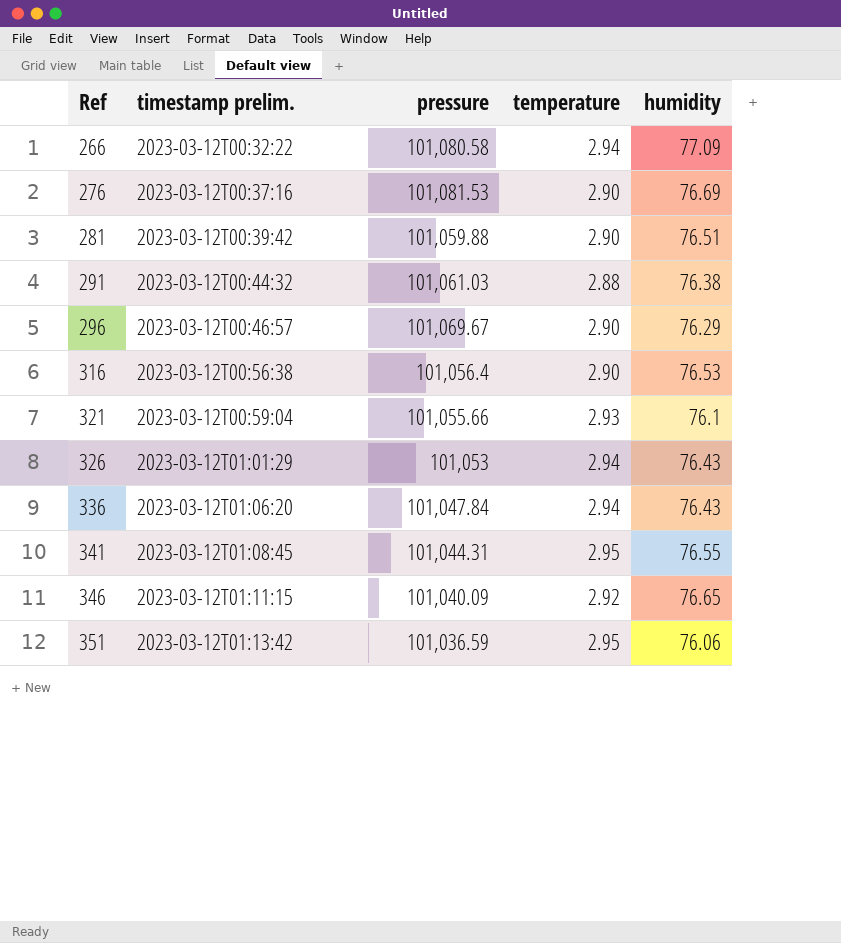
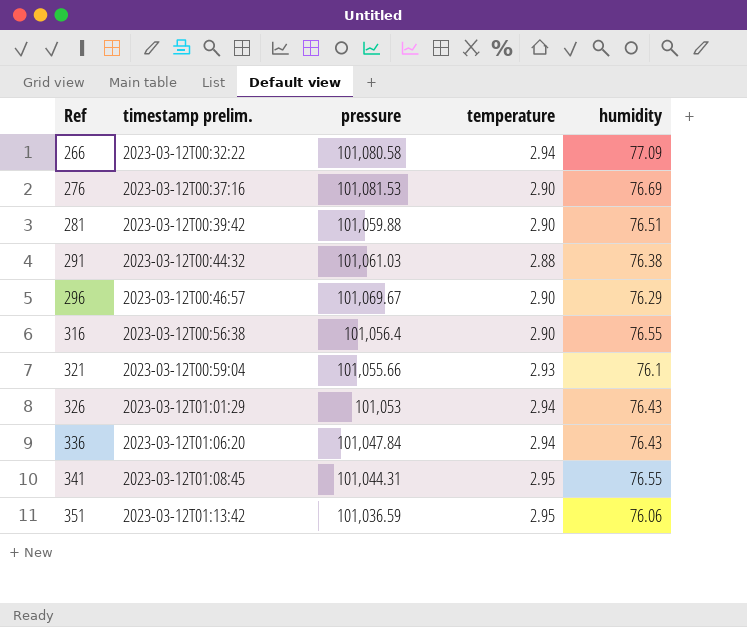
row 346: 2023-03-12T01:11:15 | 101,040.09 | 2.92 | 76.65 -> none
316 | humidity: 76.53 -> 76.55

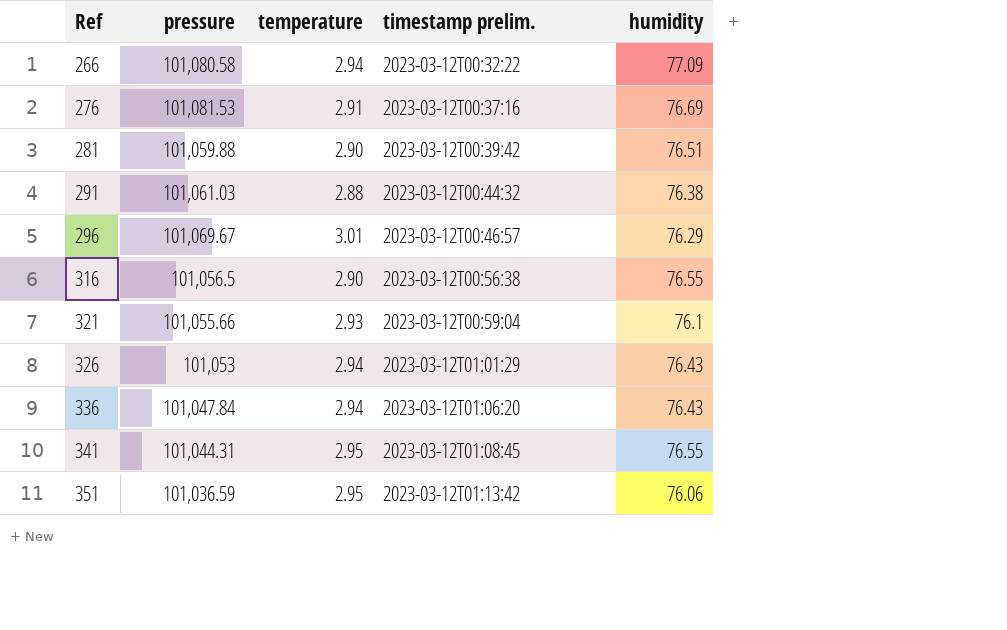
column timestamp prelim. | position: 2 -> 4
276 | temperature: 2.90 -> 2.91
296 | temperature: 2.90 -> 3.01
316 | pressure: 101,056.4 -> 101,056.5

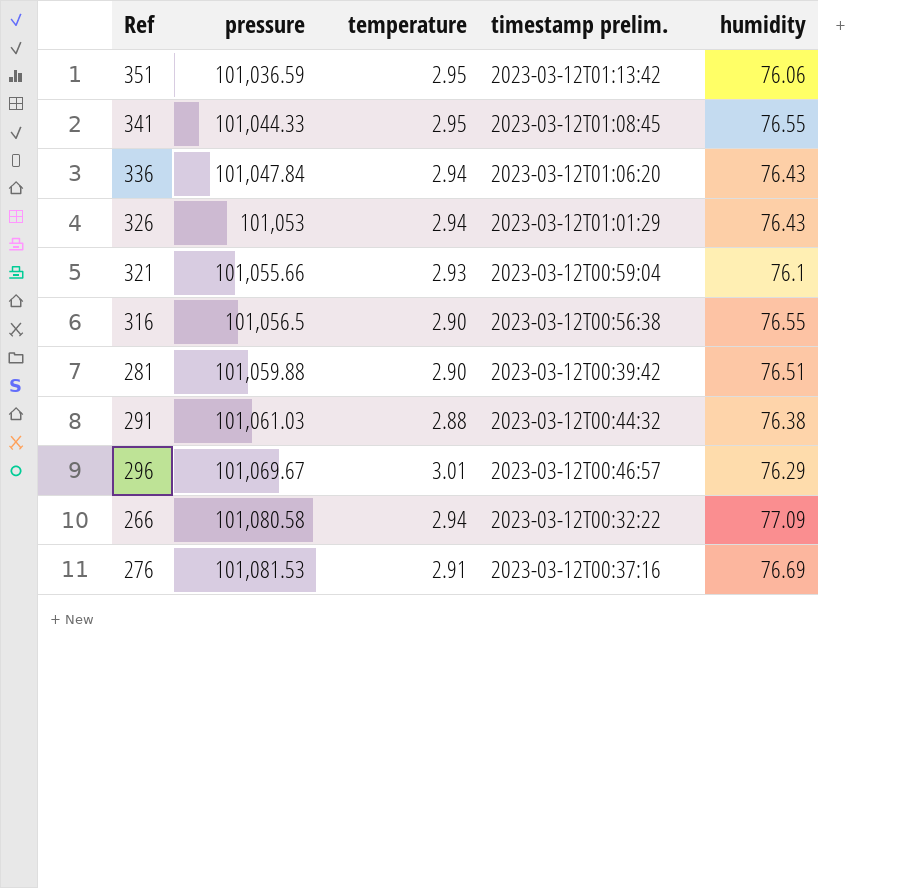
row order: Ref ascending -> pressure ascending
341 | pressure: 101,044.31 -> 101,044.33

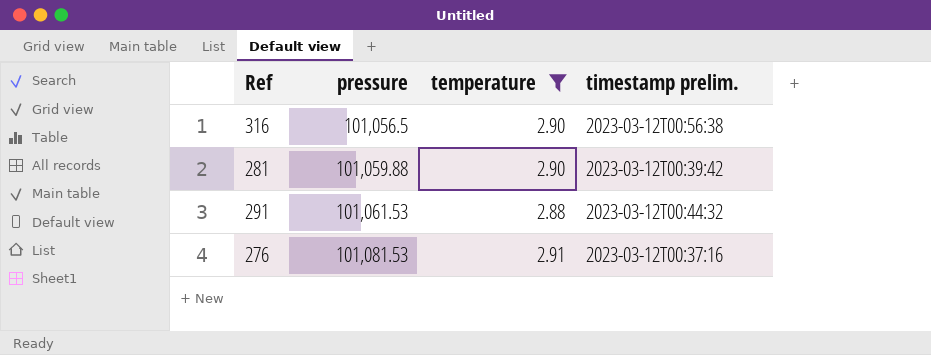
filter: none -> temperature <= 2.91
column humidity | position: 5 -> none
291 | pressure: 101,061.03 -> 101,061.53

